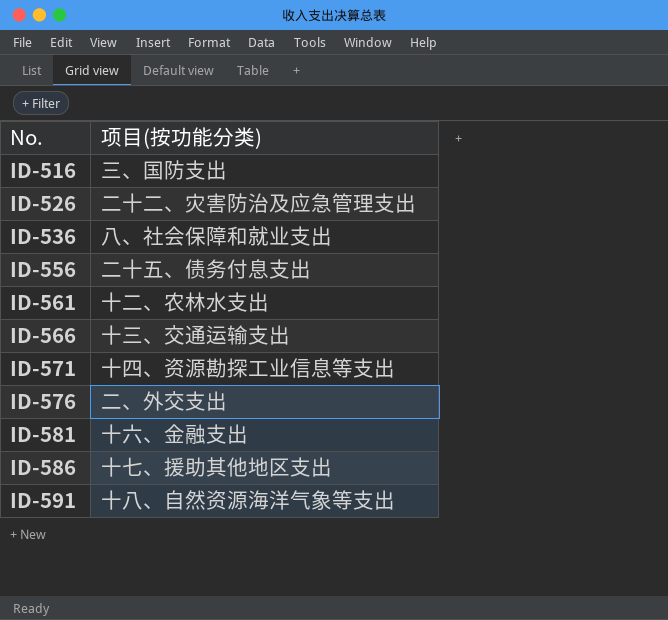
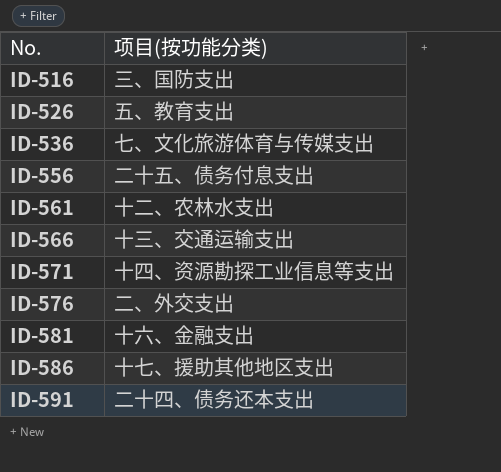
ID-526 | 项目(按功能分类): 二十二、灾害防治及应急管理支出 -> 五、教育支出
ID-536 | 项目(按功能分类): 八、社会保障和就业支出 -> 七、文化旅游体育与传媒支出
ID-591 | 项目(按功能分类): 十八、自然资源海洋气象等支出 -> 二十四、债务还本支出

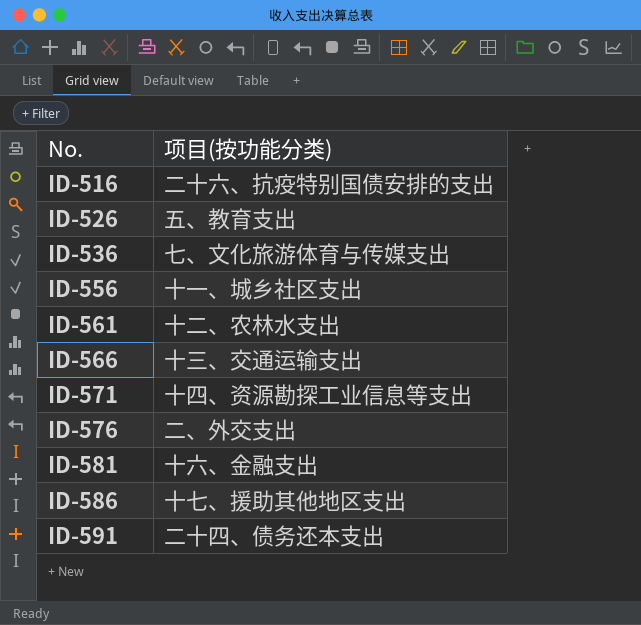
ID-516 | 项目(按功能分类): 三、国防支出 -> 二十六、抗疫特别国债安排的支出
ID-556 | 项目(按功能分类): 二十五、债务付息支出 -> 十一、城乡社区支出

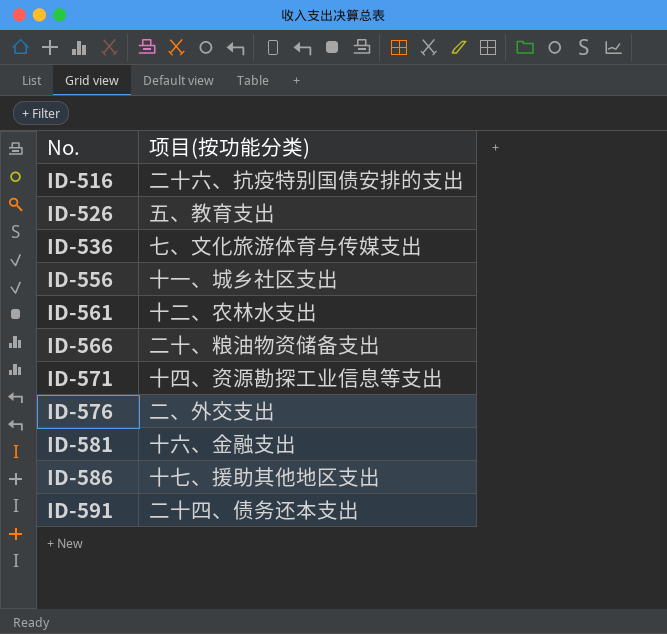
ID-566 | 项目(按功能分类): 十三、交通运输支出 -> 二十、粮油物资储备支出

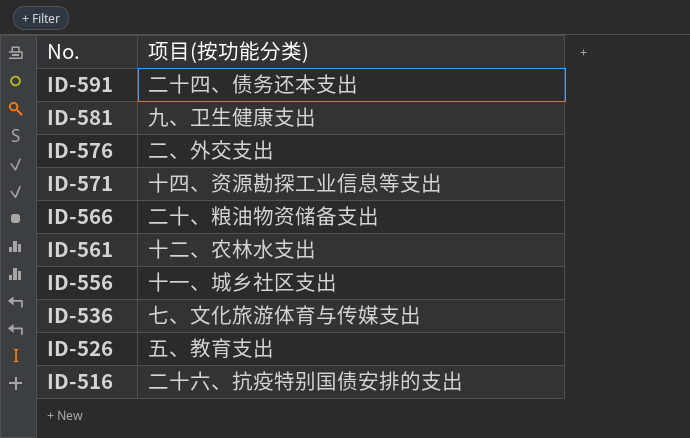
row order: No. ascending -> No. descending
row ID-586: 十七、援助其他地区支出 -> none
ID-581 | 项目(按功能分类): 十六、金融支出 -> 九、卫生健康支出

